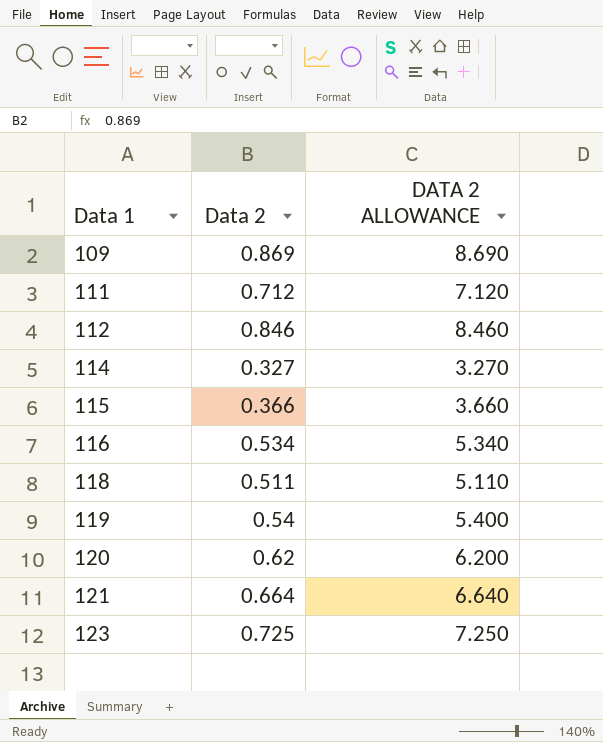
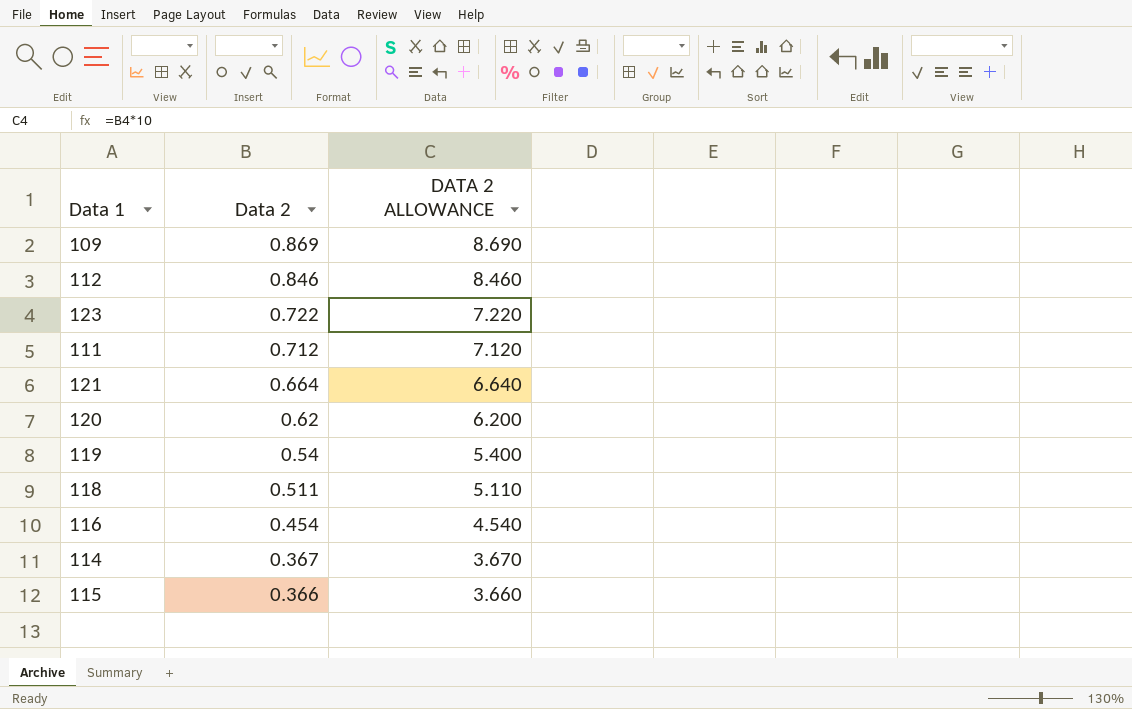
row order: Data 1 ascending -> Data 2 descending
123 | Data 2: 0.725 -> 0.722
123 | DATA 2 ALLOWANCE: 7.250 -> 7.220
116 | Data 2: 0.534 -> 0.454
116 | DATA 2 ALLOWANCE: 5.340 -> 4.540
114 | Data 2: 0.327 -> 0.367
114 | DATA 2 ALLOWANCE: 3.270 -> 3.670

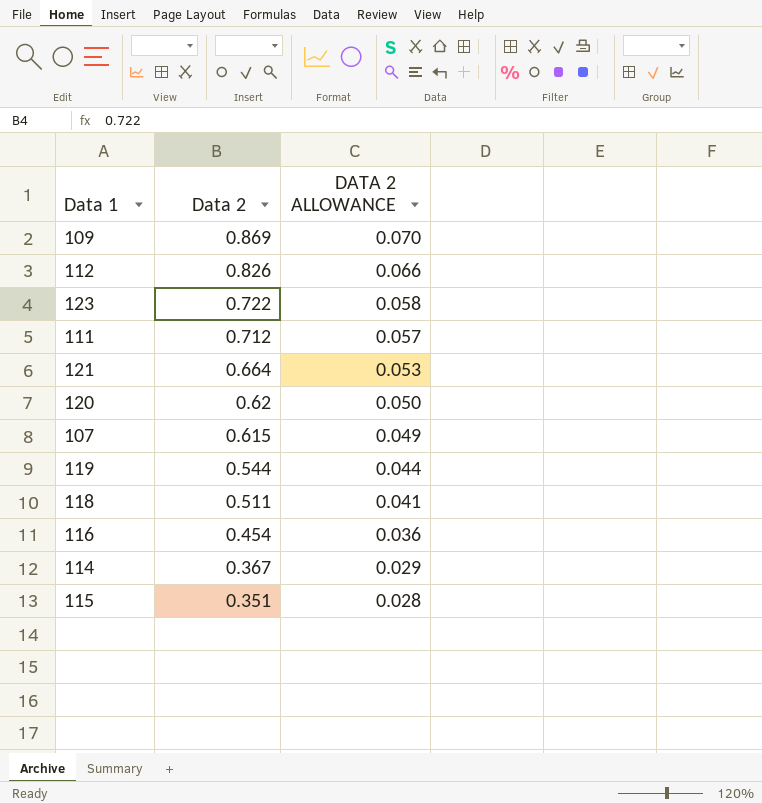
column DATA 2 ALLOWANCE | formula: [Data 2] * 10 -> [Data 2] * 0.08
112 | Data 2: 0.846 -> 0.826
row 107: none -> 0.615 | 0.049
119 | Data 2: 0.54 -> 0.544
115 | Data 2: 0.366 -> 0.351

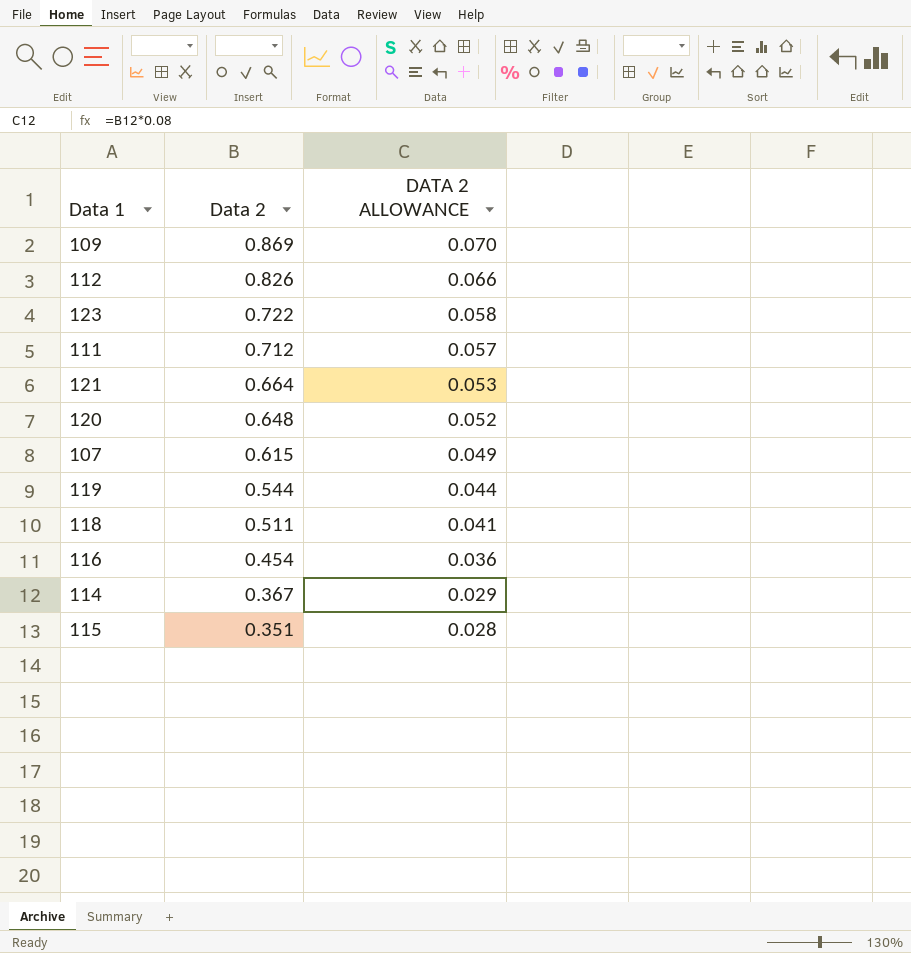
120 | Data 2: 0.62 -> 0.648
120 | DATA 2 ALLOWANCE: 0.050 -> 0.052

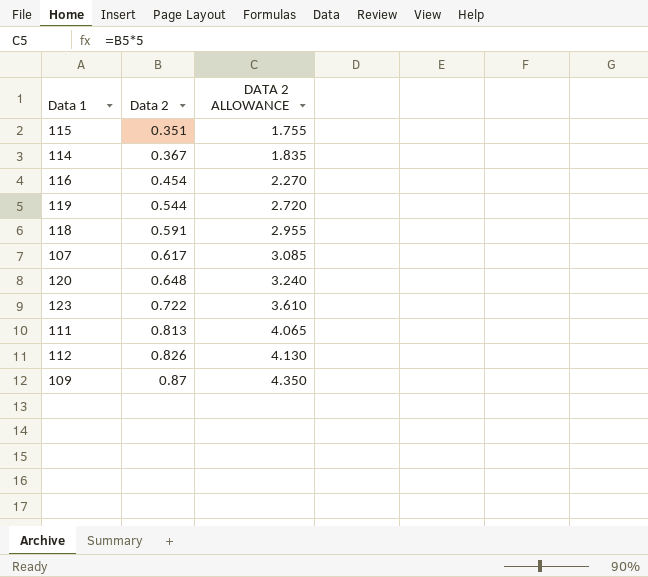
row order: Data 2 descending -> Data 2 ascending
column DATA 2 ALLOWANCE | formula: [Data 2] * 0.08 -> [Data 2] * 5
row 121: 0.664 | 0.053 -> none
118 | Data 2: 0.511 -> 0.591
107 | Data 2: 0.615 -> 0.617
111 | Data 2: 0.712 -> 0.813
109 | Data 2: 0.869 -> 0.87

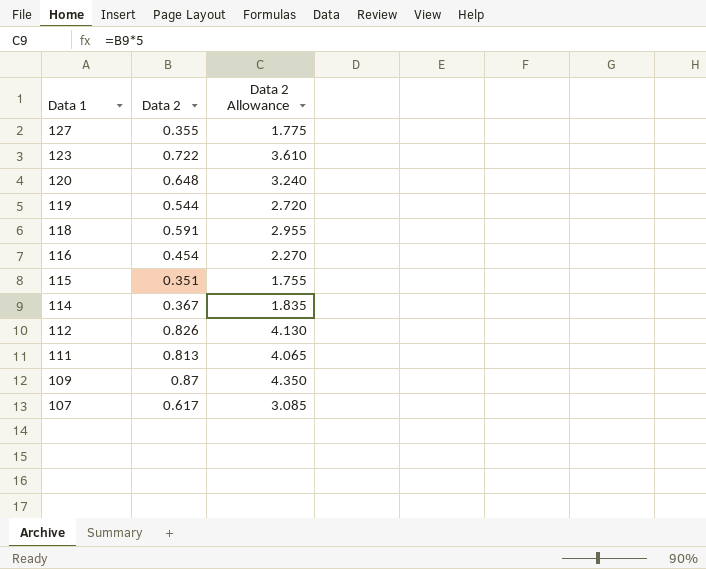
row order: Data 2 ascending -> Data 1 descending
column name: DATA 2 ALLOWANCE -> Data 2 Allowance
row 127: none -> 0.355 | 1.775

